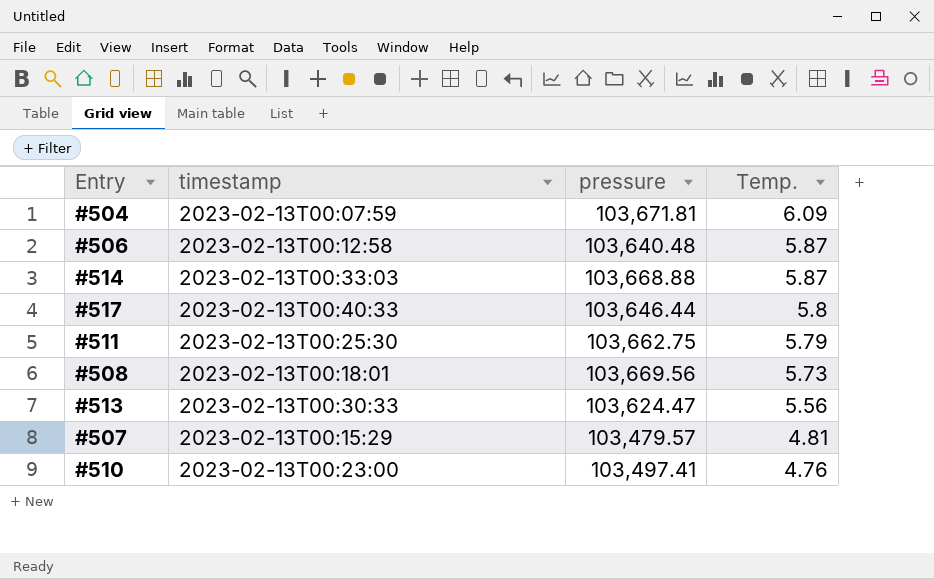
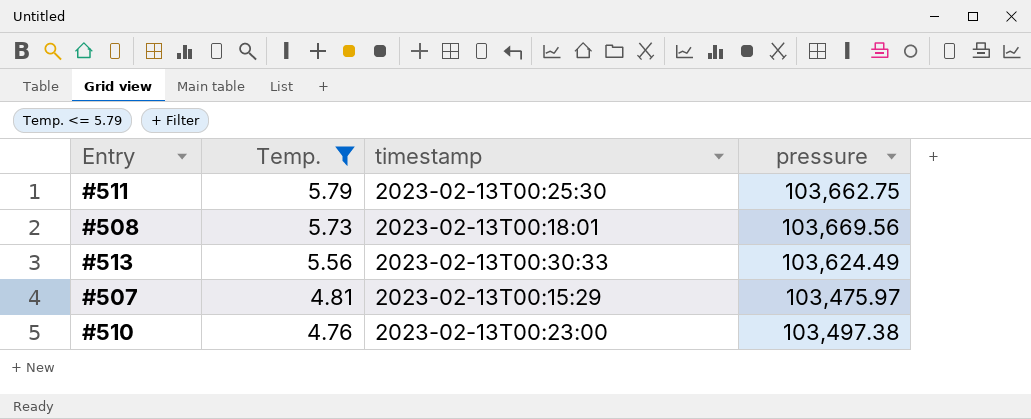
filter: none -> Temp. <= 5.79
column Temp. | position: 4 -> 2
#513 | pressure: 103,624.47 -> 103,624.49
#507 | pressure: 103,479.57 -> 103,475.97
#510 | pressure: 103,497.41 -> 103,497.38

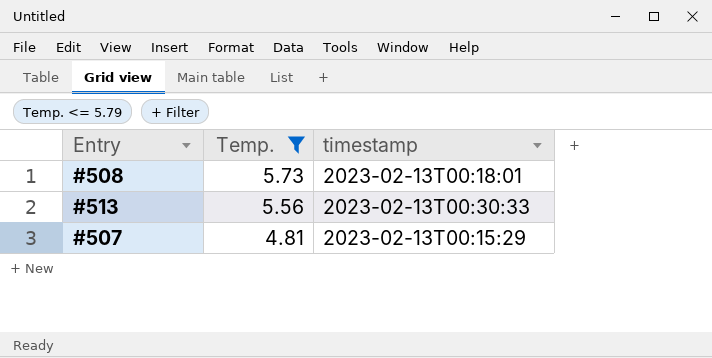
column pressure | position: 4 -> none
row #511: 5.79 | 2023-02-13T00:25:30 | 103,662.75 -> none
row #510: 4.76 | 2023-02-13T00:23:00 | 103,497.38 -> none

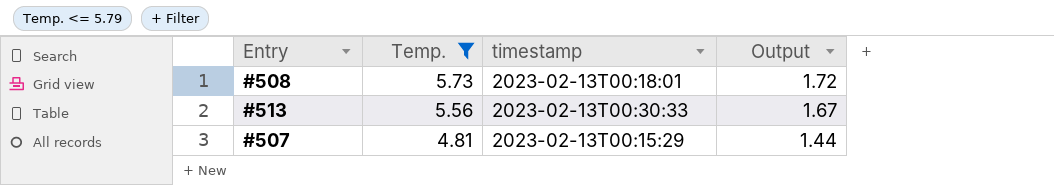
column Output | formula: none -> [Temp.] * 0.3

